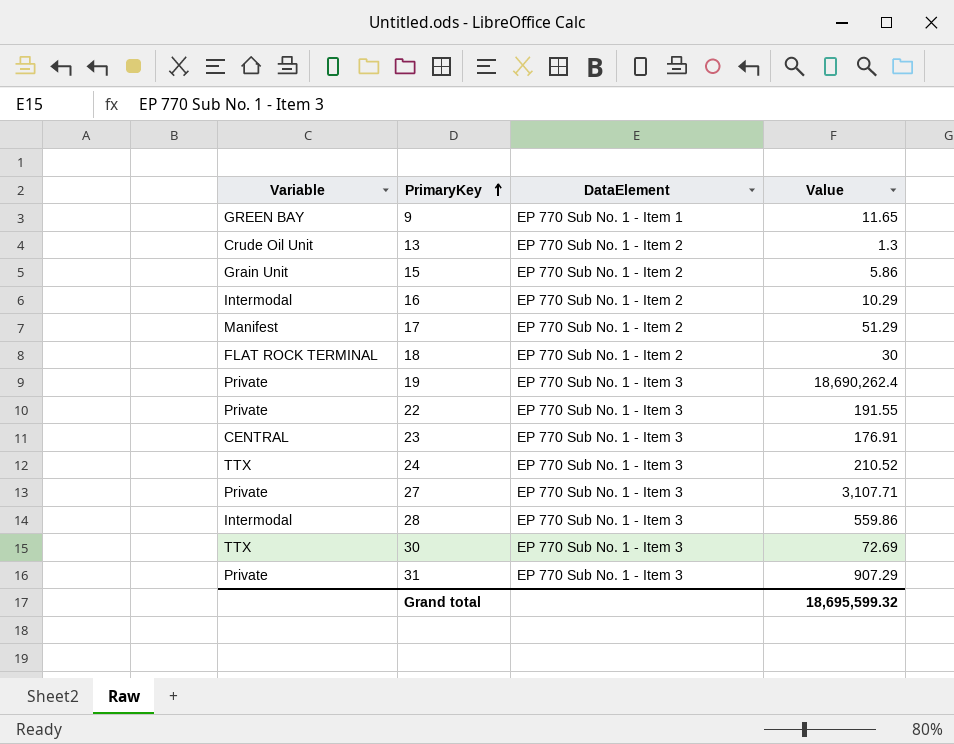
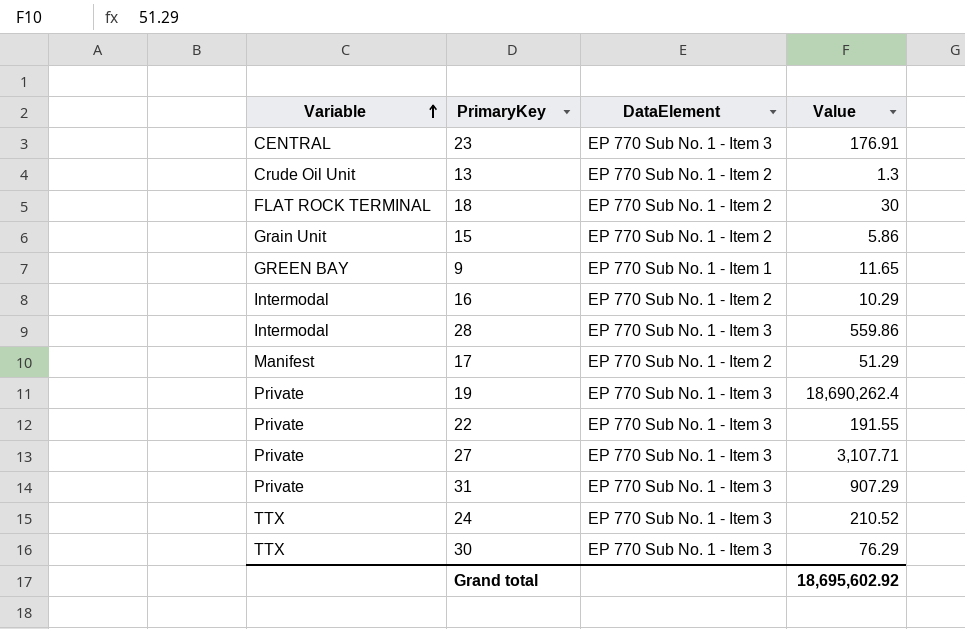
row order: PrimaryKey ascending -> Variable ascending
30 | Value: 72.69 -> 76.29
Grand total | Value: 18,695,599.32 -> 18,695,602.92

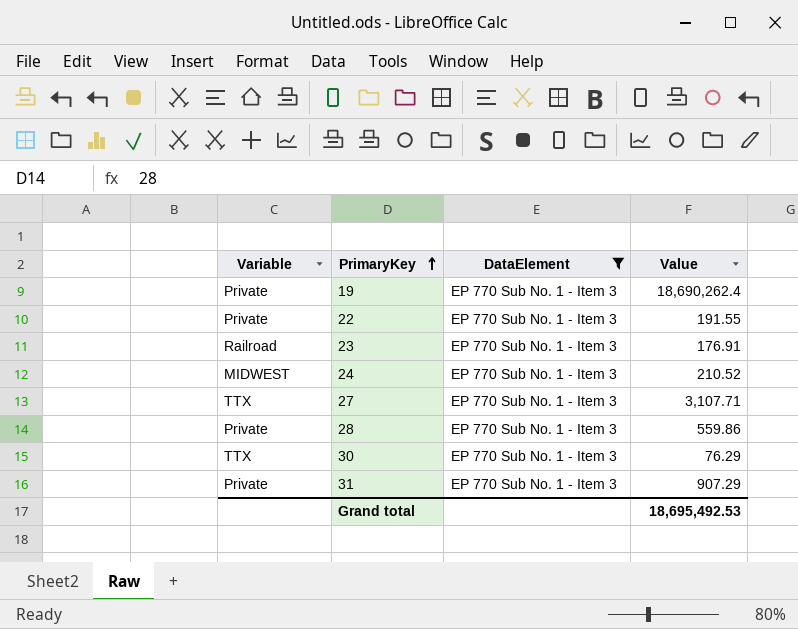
filter: none -> DataElement = EP 770 Sub No. 1 - Item 3
row order: Variable ascending -> PrimaryKey ascending
23 | Variable: CENTRAL -> Railroad
24 | Variable: TTX -> MIDWEST
27 | Variable: Private -> TTX
28 | Variable: Intermodal -> Private
Grand total | Value: 18,695,602.92 -> 18,695,492.53

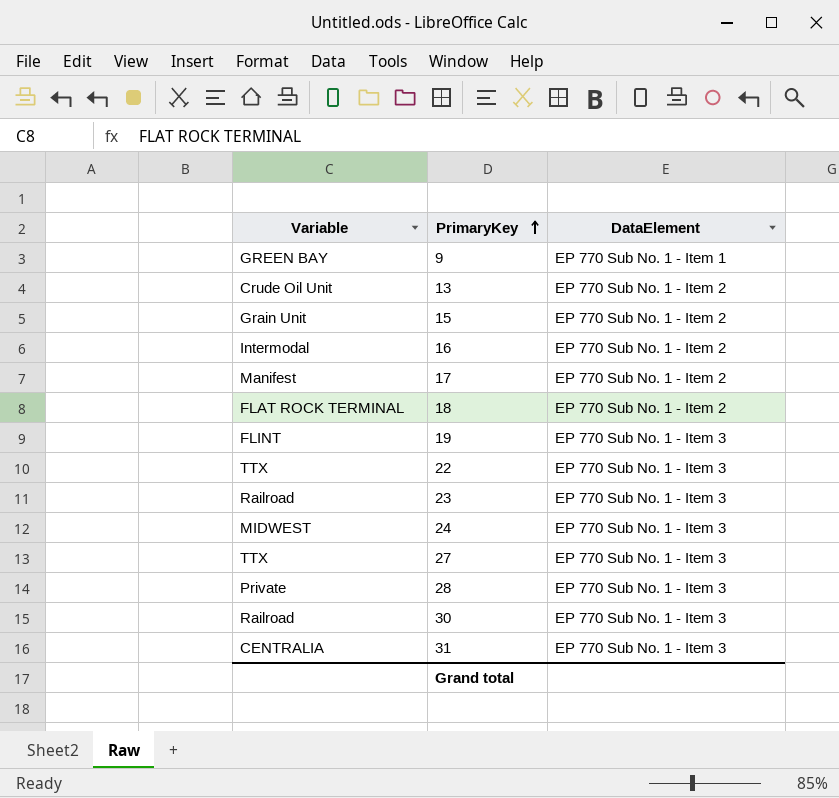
filter: DataElement = EP 770 Sub No. 1 - Item 3 -> none
column Value | position: 4 -> none
19 | Variable: Private -> FLINT
22 | Variable: Private -> TTX
30 | Variable: TTX -> Railroad
31 | Variable: Private -> CENTRALIA

